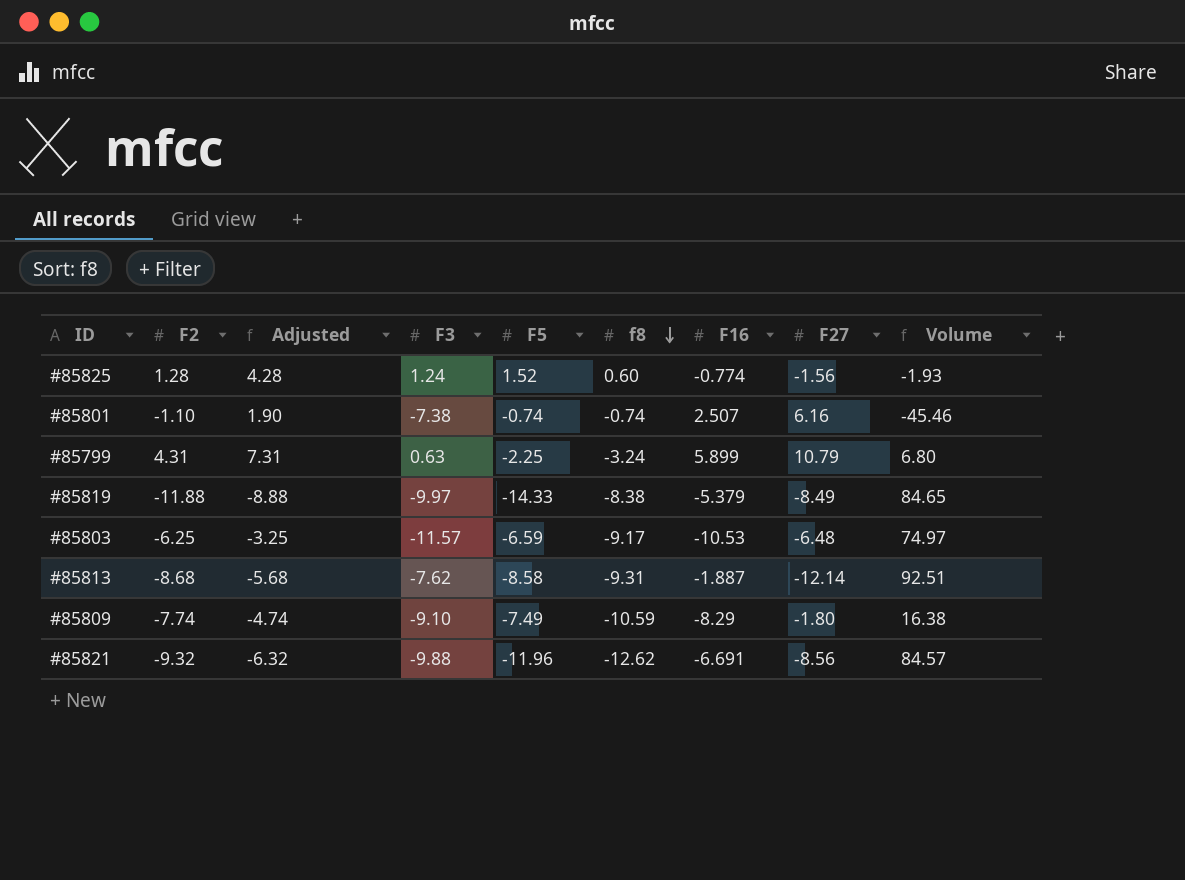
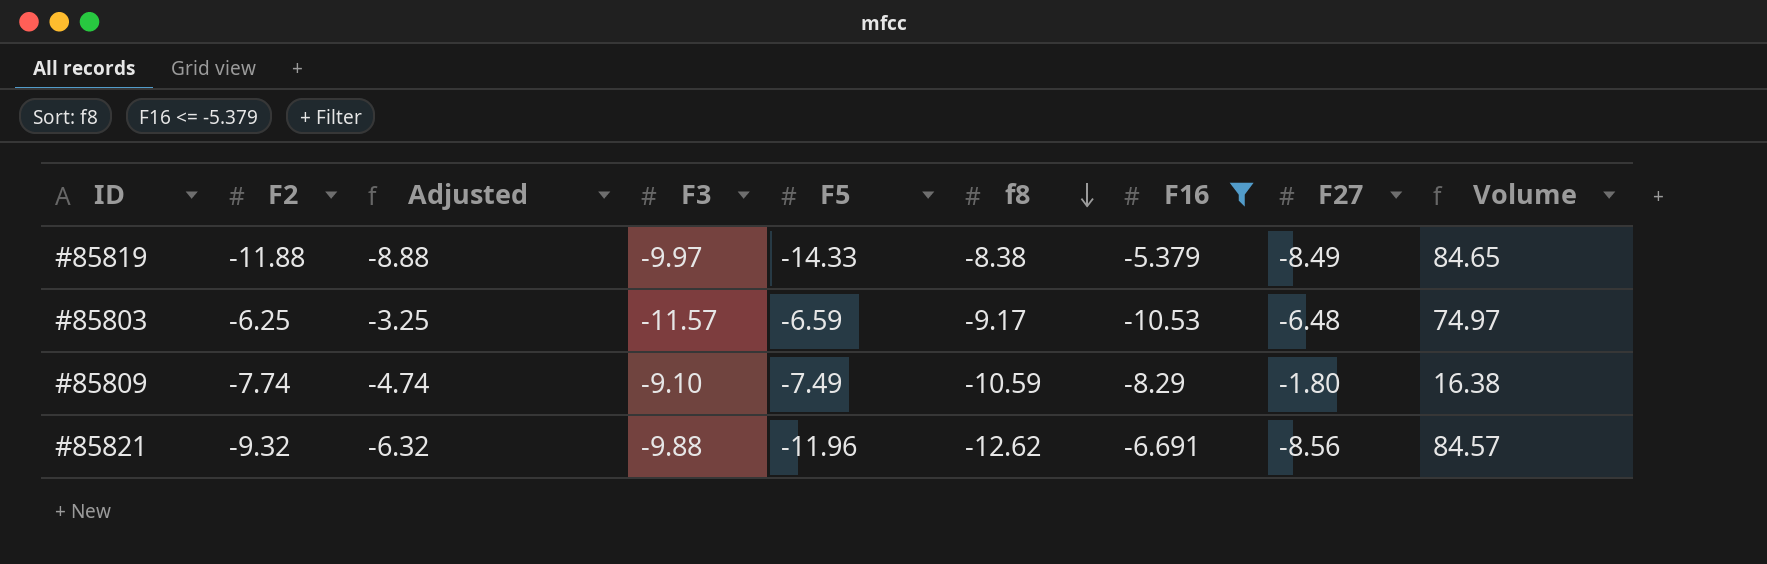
filter: none -> F16 <= -5.379

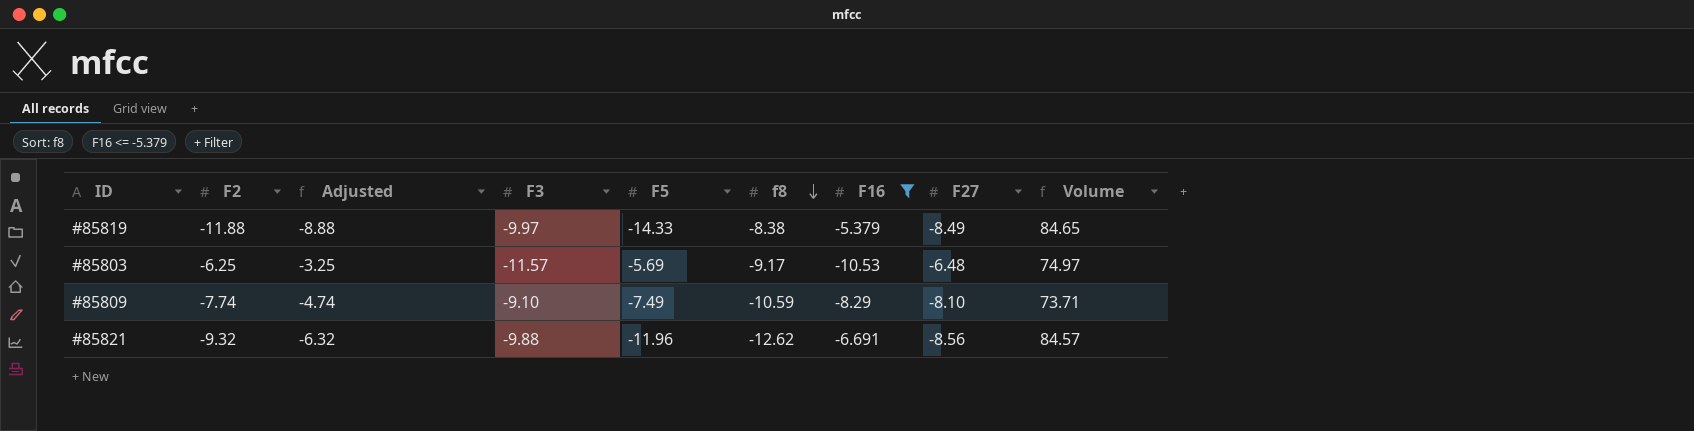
#85803 | F5: -6.59 -> -5.69
#85809 | F27: -1.80 -> -8.10
#85809 | Volume: 16.38 -> 73.71

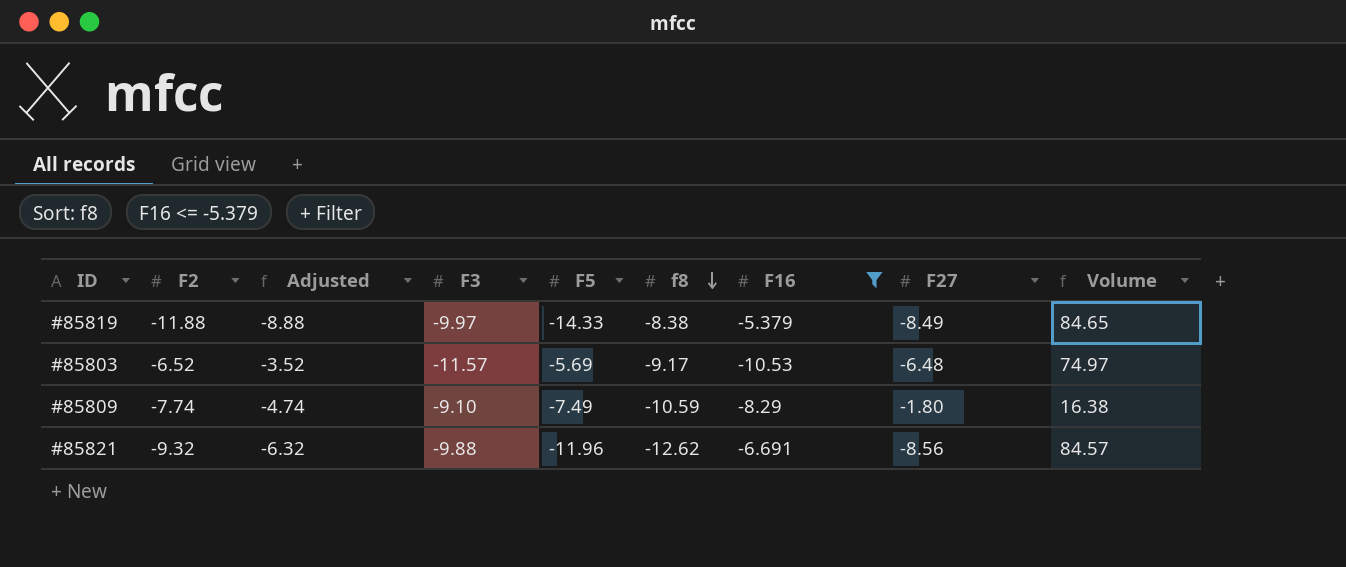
#85803 | F2: -6.25 -> -6.52
#85803 | Adjusted: -3.25 -> -3.52
#85809 | F27: -8.10 -> -1.80
#85809 | Volume: 73.71 -> 16.38

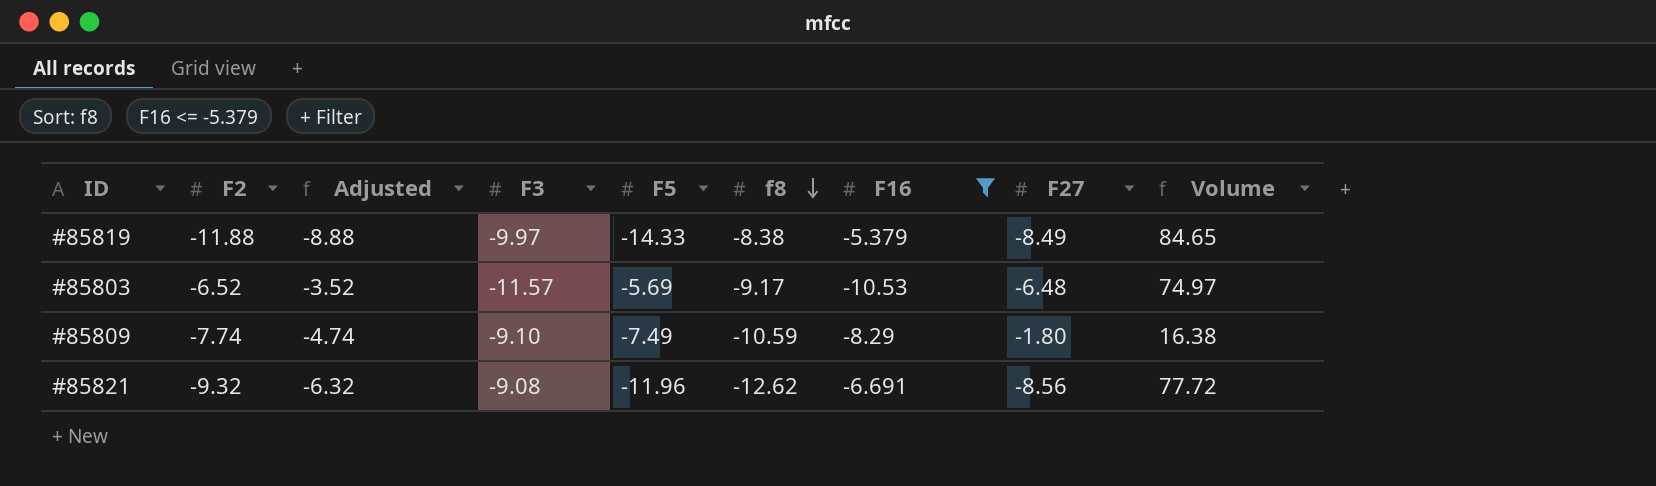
#85821 | F3: -9.88 -> -9.08
#85821 | Volume: 84.57 -> 77.72

